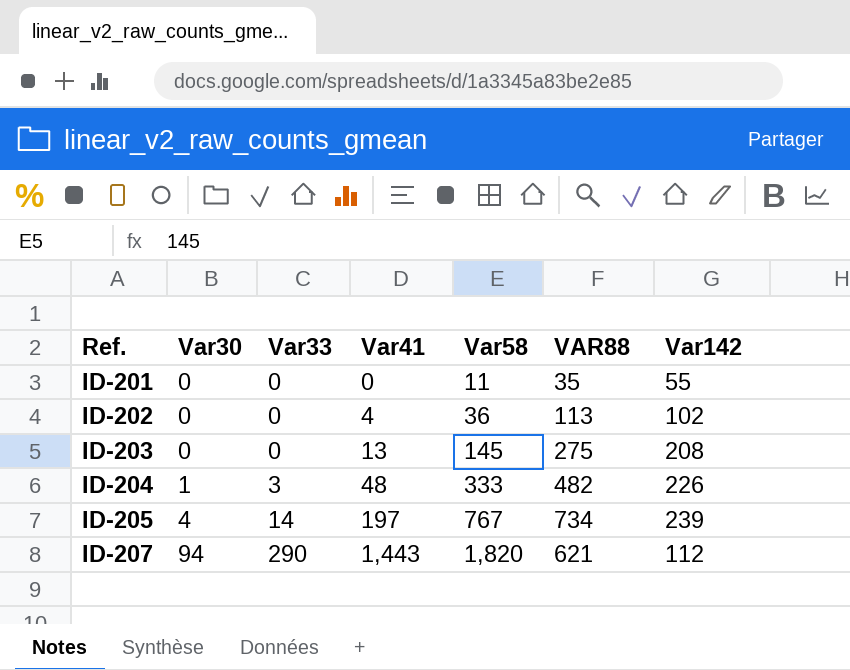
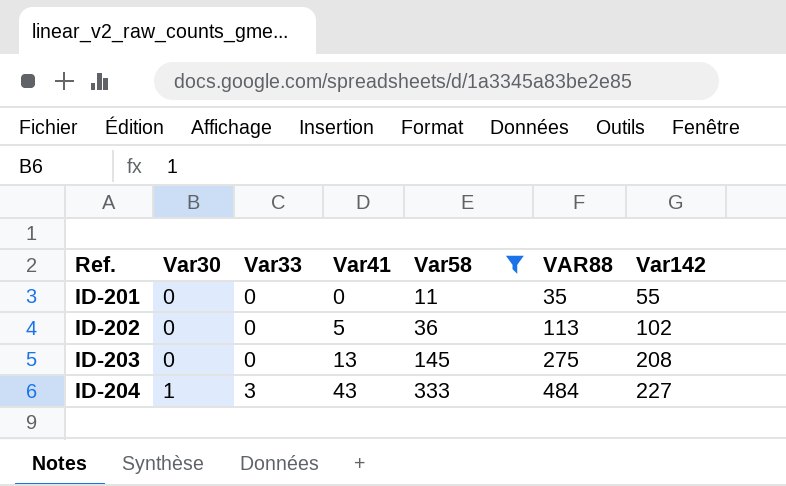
filter: none -> Var58 <= 333
ID-202 | Var41: 4 -> 5
ID-204 | Var41: 48 -> 43
ID-204 | VAR88: 482 -> 484
ID-204 | Var142: 226 -> 227

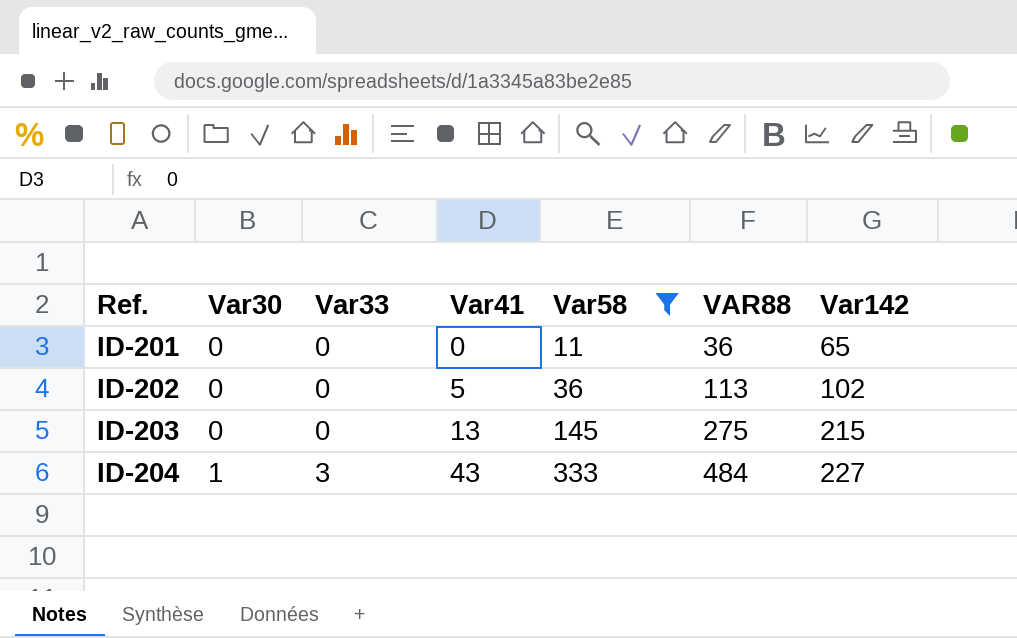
ID-201 | VAR88: 35 -> 36
ID-201 | Var142: 55 -> 65
ID-203 | Var142: 208 -> 215

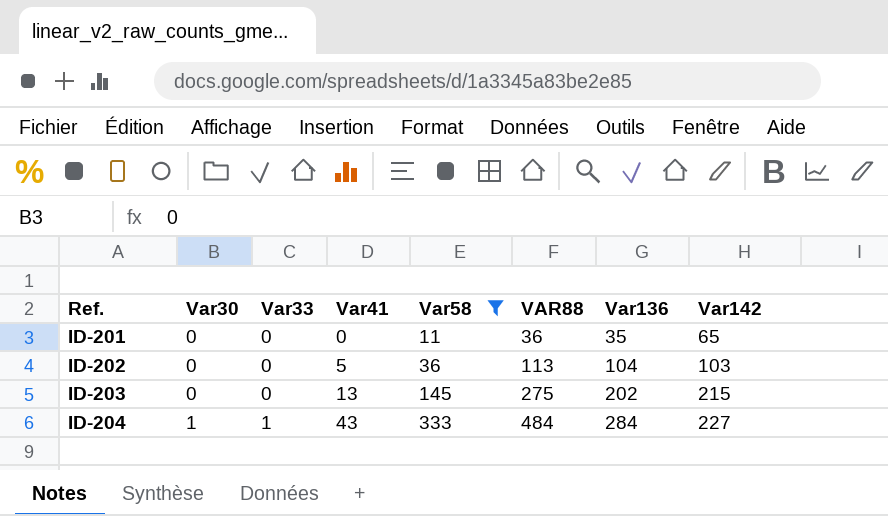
column Var136 | position: none -> 7
ID-202 | Var142: 102 -> 103
ID-204 | Var33: 3 -> 1

